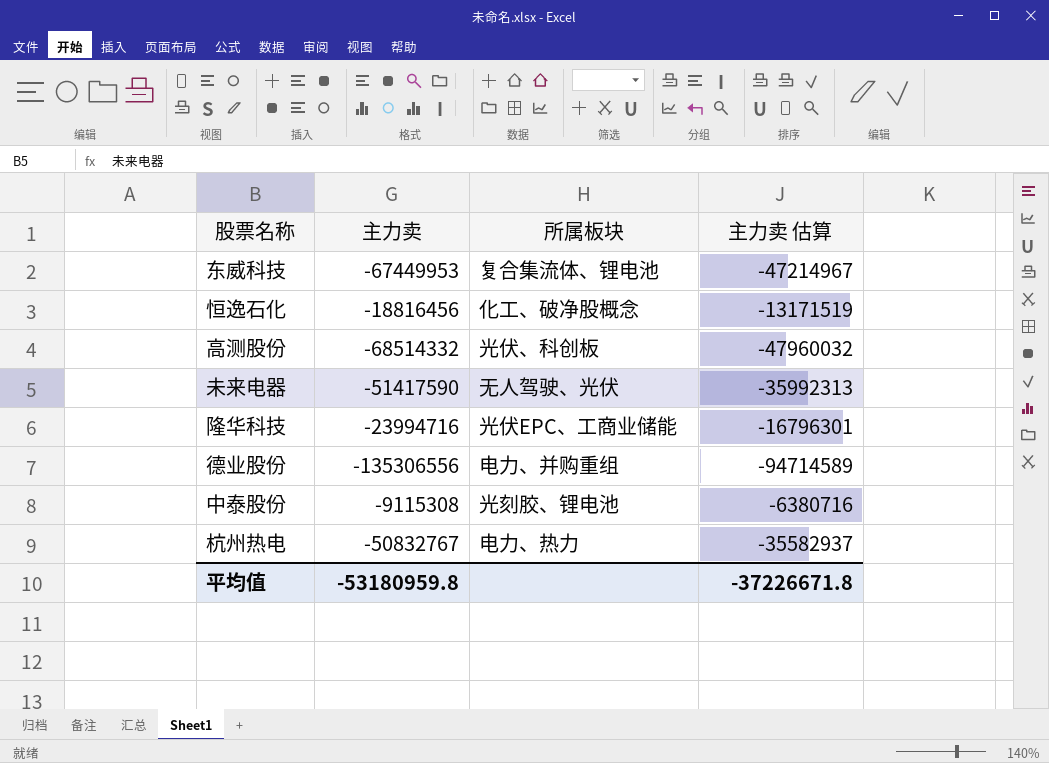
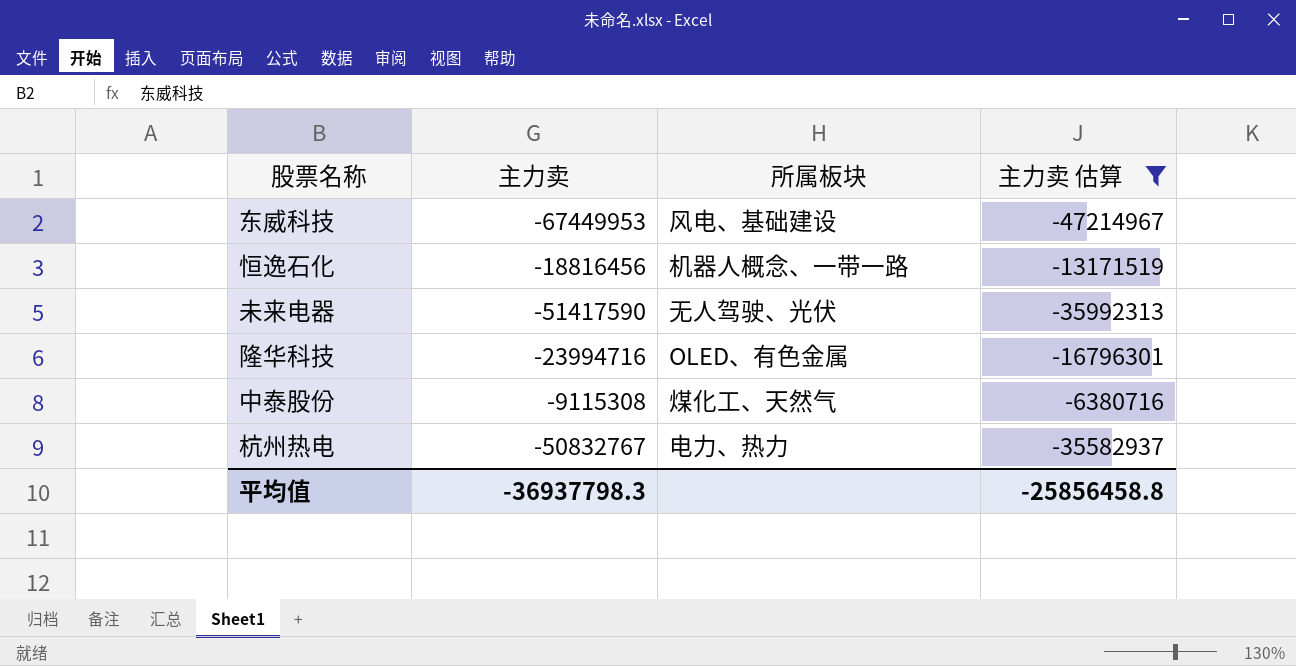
filter: none -> 主力卖 估算 >= -47214967
东威科技 | 所属板块: 复合集流体、锂电池 -> 风电、基础建设
恒逸石化 | 所属板块: 化工、破净股概念 -> 机器人概念、一带一路
隆华科技 | 所属板块: 光伏EPC、工商业储能 -> OLED、有色金属
中泰股份 | 所属板块: 光刻胶、锂电池 -> 煤化工、天然气
平均值 | 主力卖: -53180959.8 -> -36937798.3
平均值 | 主力卖 估算: -37226671.8 -> -25856458.8

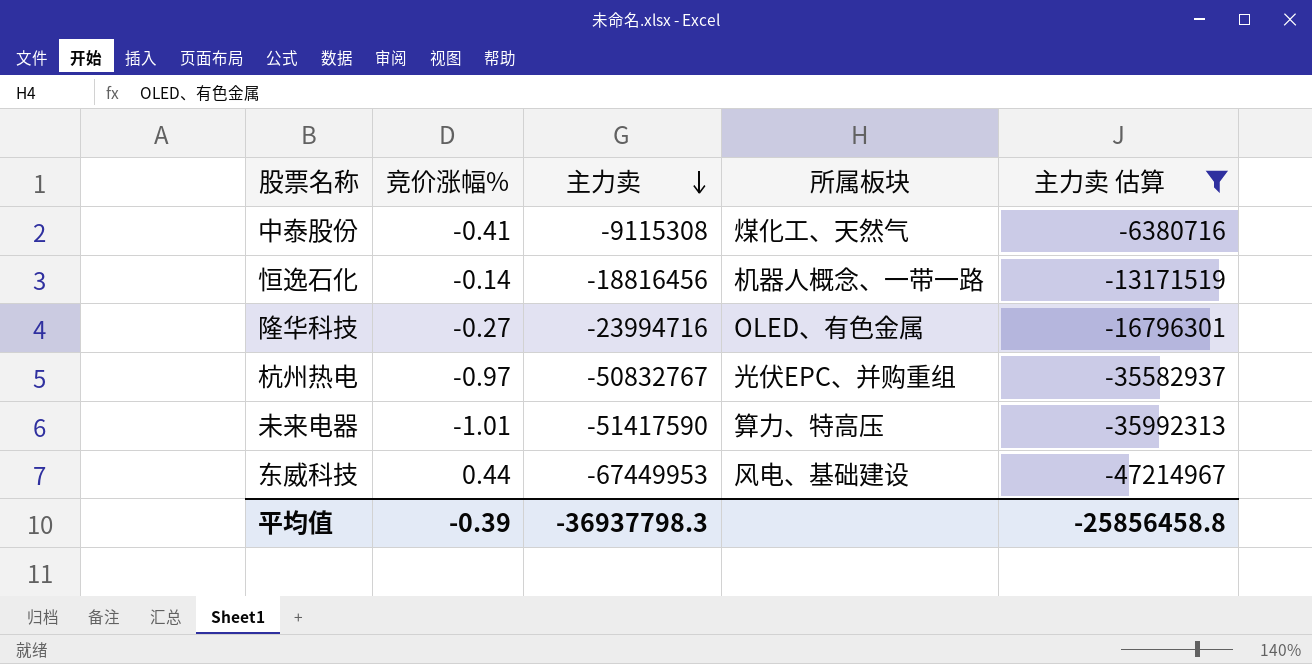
row order: none -> 主力卖 descending
column 竞价涨幅% | position: none -> 2
杭州热电 | 所属板块: 电力、热力 -> 光伏EPC、并购重组
未来电器 | 所属板块: 无人驾驶、光伏 -> 算力、特高压

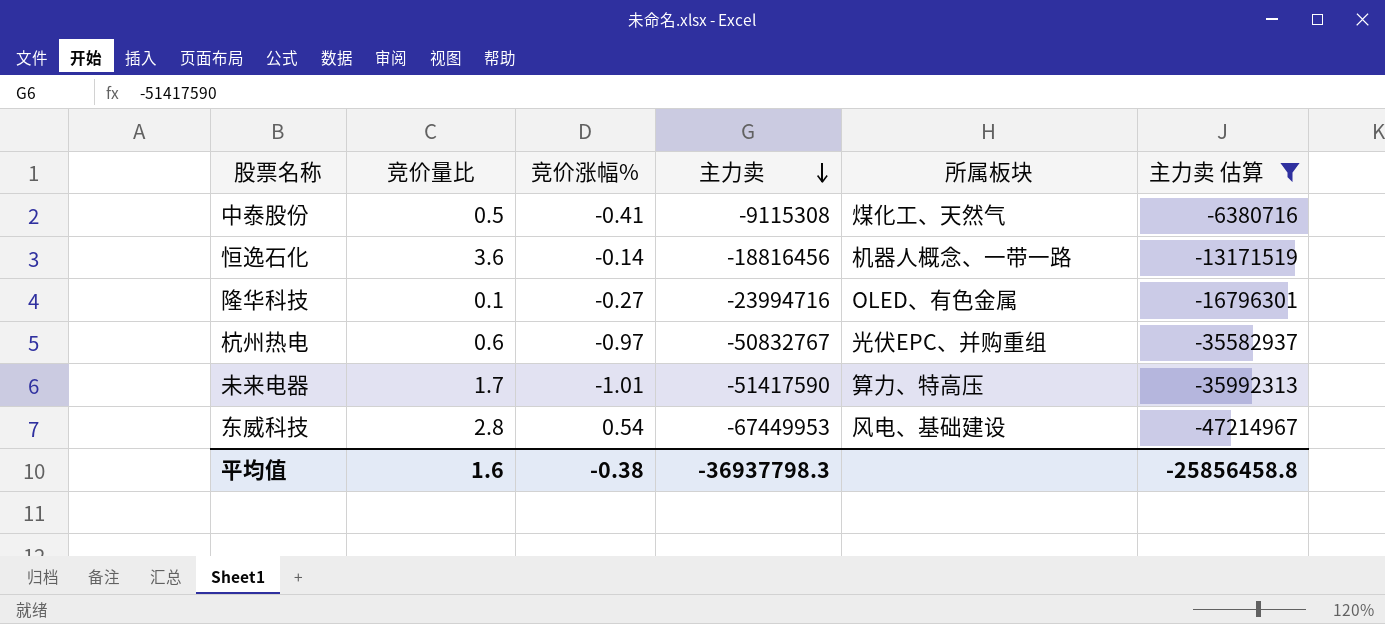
column 竞价量比 | position: none -> 2
东威科技 | 竞价涨幅%: 0.44 -> 0.54
平均值 | 竞价涨幅%: -0.39 -> -0.38

